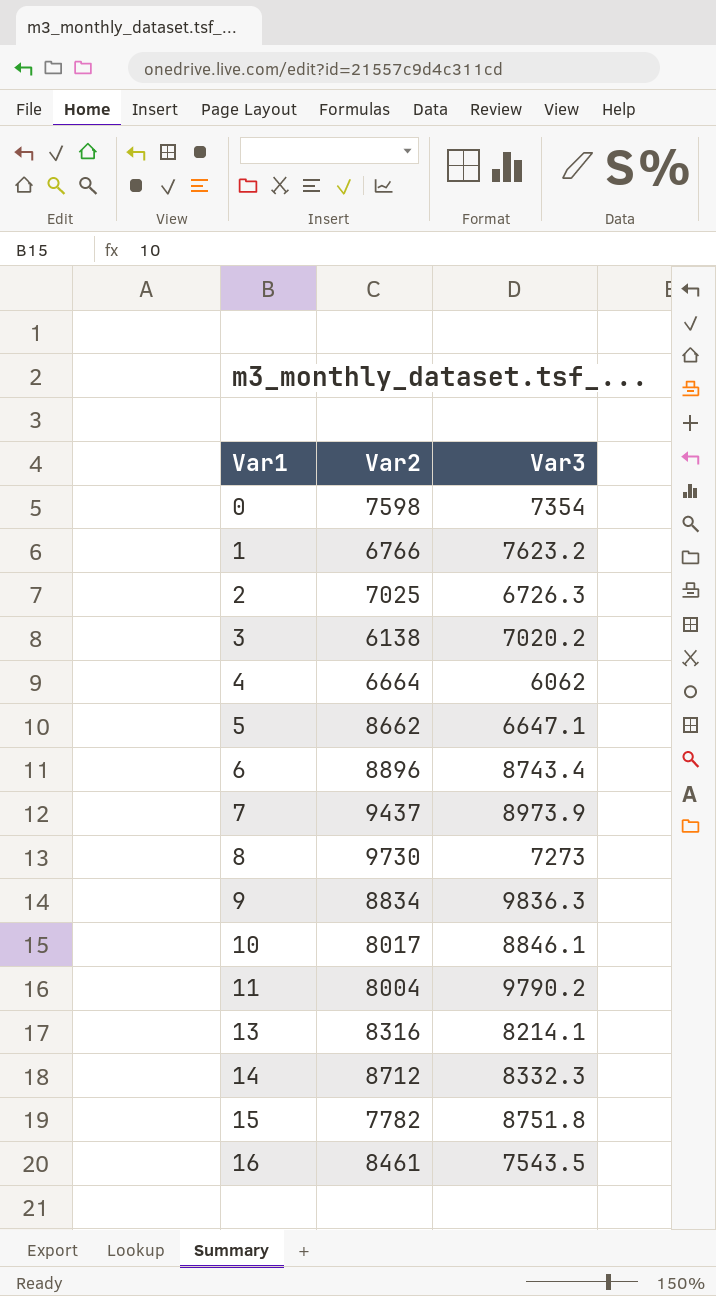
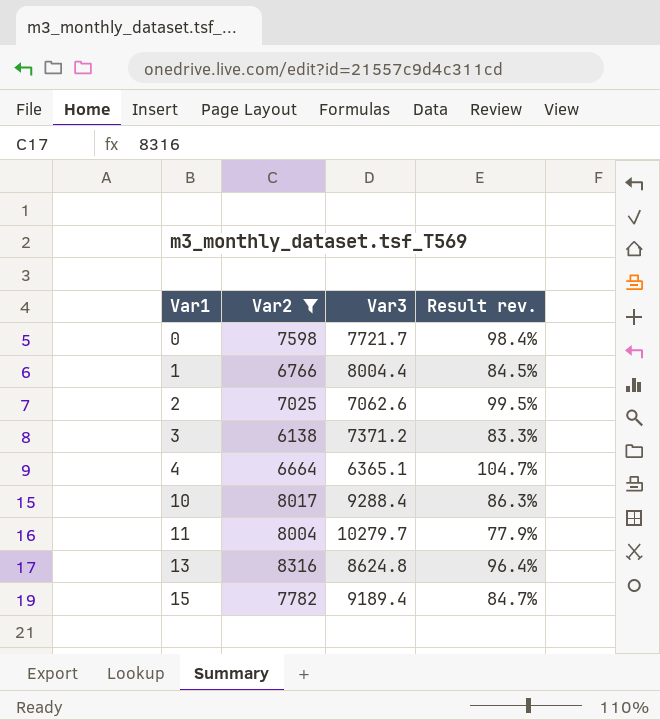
filter: none -> Var2 <= 8316
column Result rev. | formula: none -> [Var2] / [Var3]
0 | Var3: 7354 -> 7721.7
1 | Var3: 7623.2 -> 8004.4
2 | Var3: 6726.3 -> 7062.6
3 | Var3: 7020.2 -> 7371.2
4 | Var3: 6062 -> 6365.1
10 | Var3: 8846.1 -> 9288.4
11 | Var3: 9790.2 -> 10279.7
13 | Var3: 8214.1 -> 8624.8
15 | Var3: 8751.8 -> 9189.4

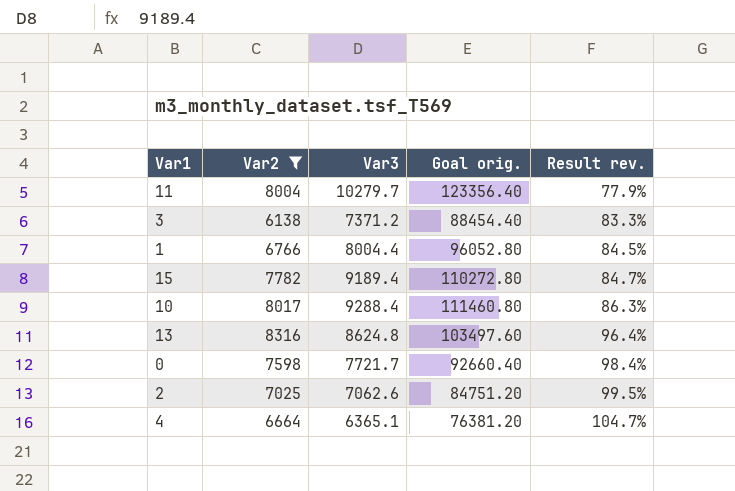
row order: Var1 ascending -> Result rev. ascending
column Goal orig. | formula: none -> [Var3] * 12

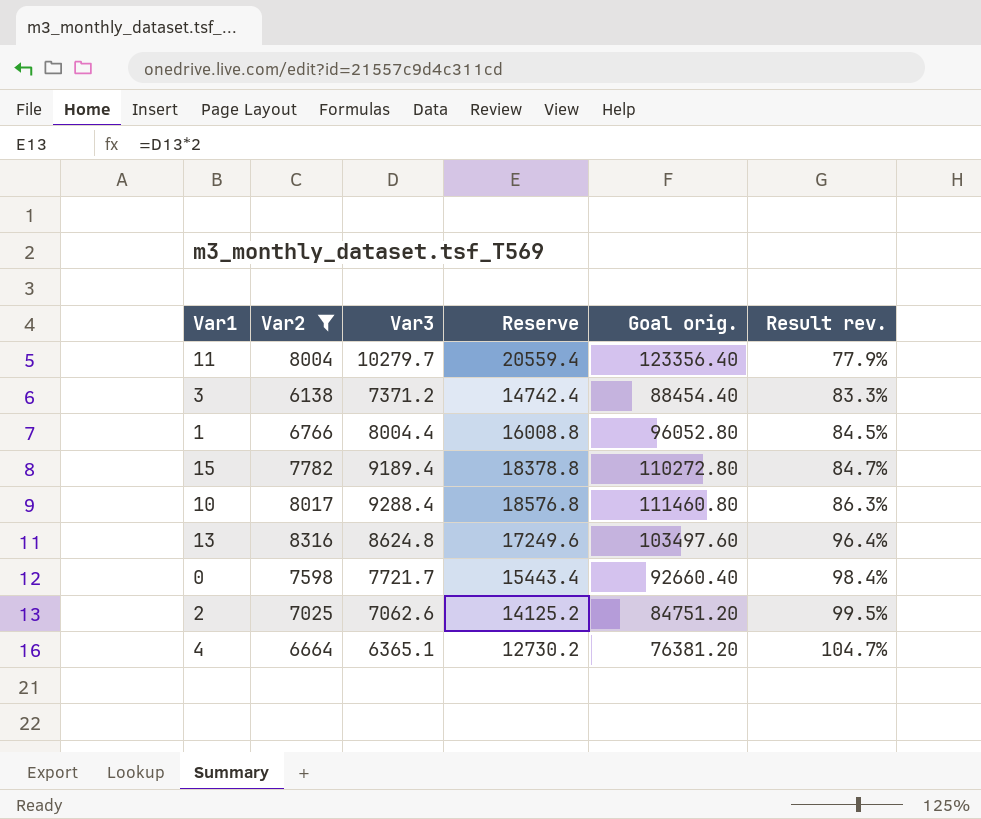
column Reserve | formula: none -> [Var3] * 2

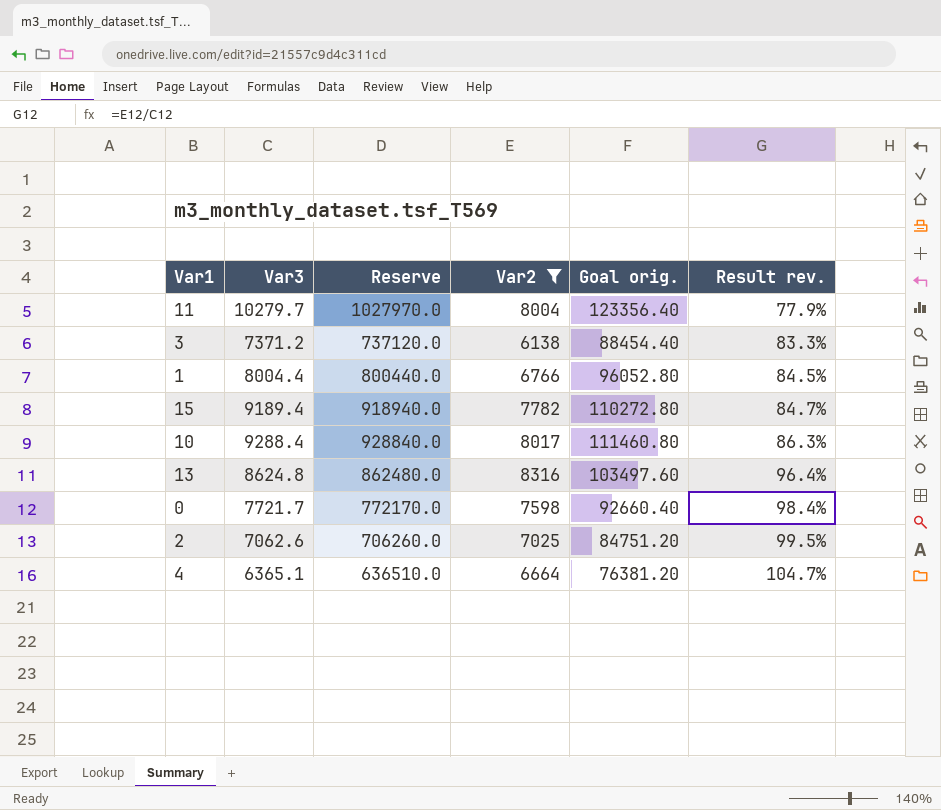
column Reserve | formula: [Var3] * 2 -> [Var3] * 100
column Var2 | position: 2 -> 4

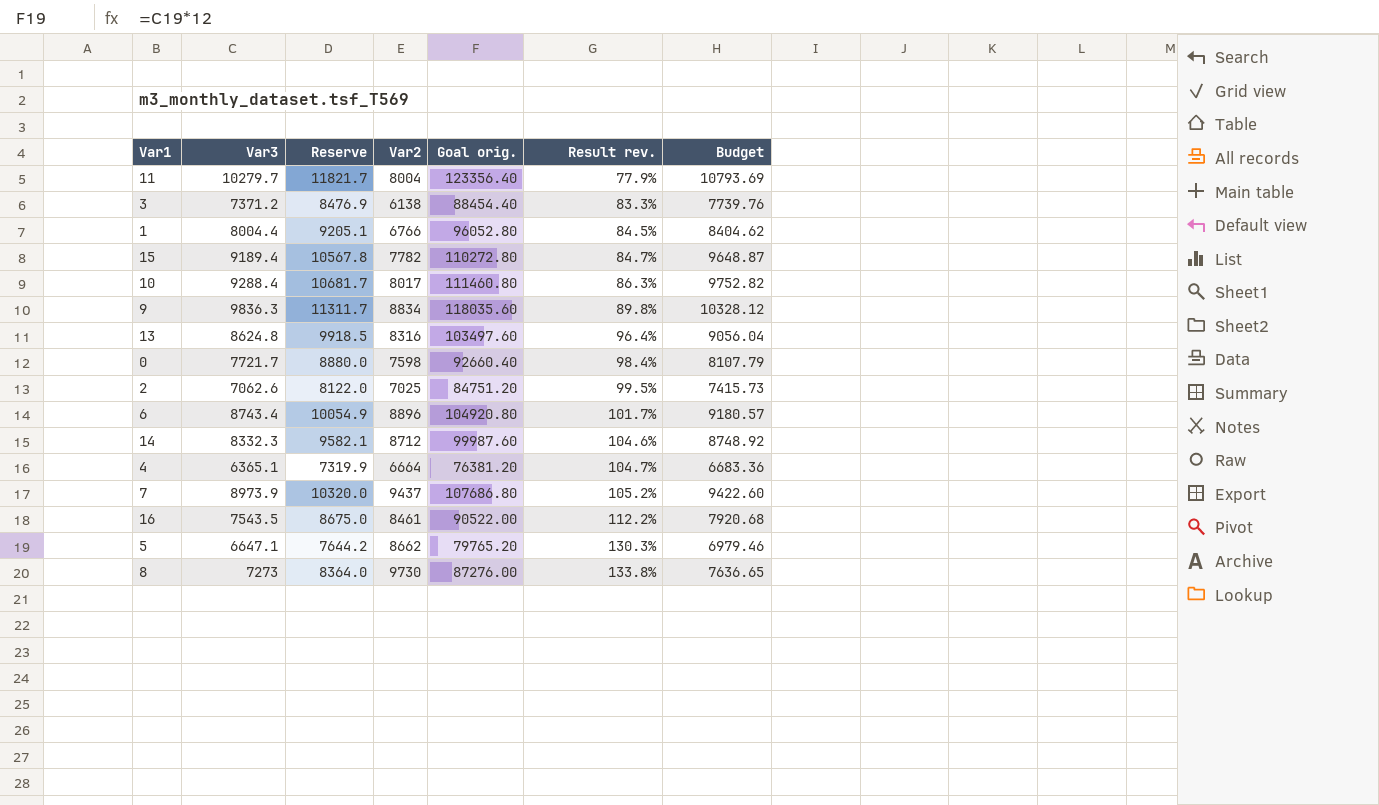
filter: Var2 <= 8316 -> none
column Reserve | formula: [Var3] * 100 -> [Var3] * 1.15
column Budget | formula: none -> [Var3] * 1.05

